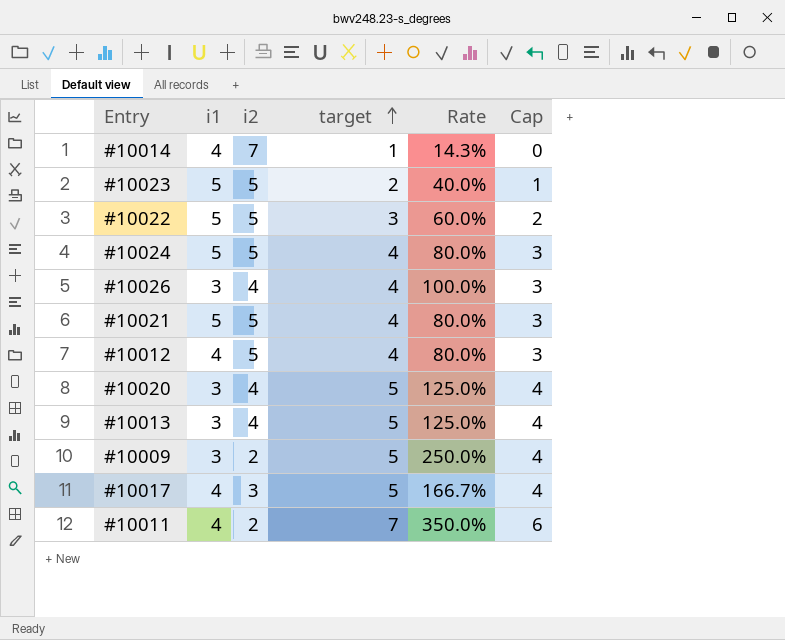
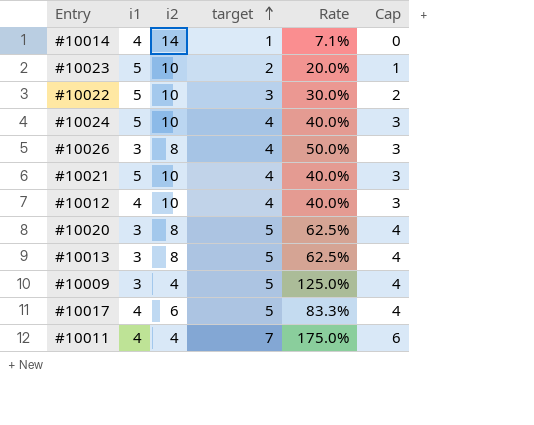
#10014 | i2: 7 -> 14
#10014 | Rate: 14.3% -> 7.1%
#10023 | i2: 5 -> 10
#10023 | Rate: 40.0% -> 20.0%
#10022 | i2: 5 -> 10
#10022 | Rate: 60.0% -> 30.0%
#10024 | i2: 5 -> 10
#10024 | Rate: 80.0% -> 40.0%
#10026 | i2: 4 -> 8
#10026 | Rate: 100.0% -> 50.0%
#10021 | i2: 5 -> 10
#10021 | Rate: 80.0% -> 40.0%
#10012 | i2: 5 -> 10
#10012 | Rate: 80.0% -> 40.0%
#10020 | i2: 4 -> 8
#10020 | Rate: 125.0% -> 62.5%
#10013 | i2: 4 -> 8
#10013 | Rate: 125.0% -> 62.5%
#10009 | i2: 2 -> 4
#10009 | Rate: 250.0% -> 125.0%
#10017 | i2: 3 -> 6
#10017 | Rate: 166.7% -> 83.3%
#10011 | i2: 2 -> 4
#10011 | Rate: 350.0% -> 175.0%

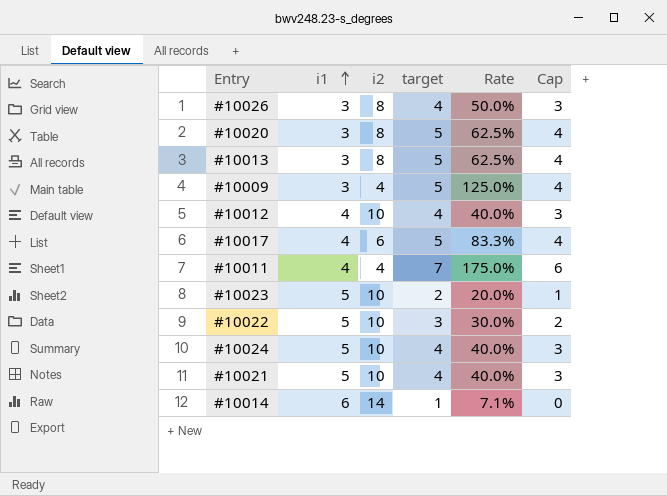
row order: target ascending -> i1 ascending
#10014 | i1: 4 -> 6

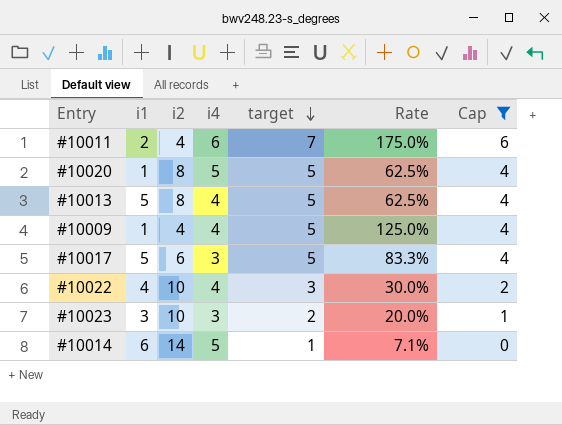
filter: none -> Cap != 3
row order: i1 ascending -> target descending
column i4 | position: none -> 4
#10011 | i1: 4 -> 2
#10020 | i1: 3 -> 1
#10013 | i1: 3 -> 5
#10009 | i1: 3 -> 1
#10017 | i1: 4 -> 5
#10022 | i1: 5 -> 4
#10023 | i1: 5 -> 3

